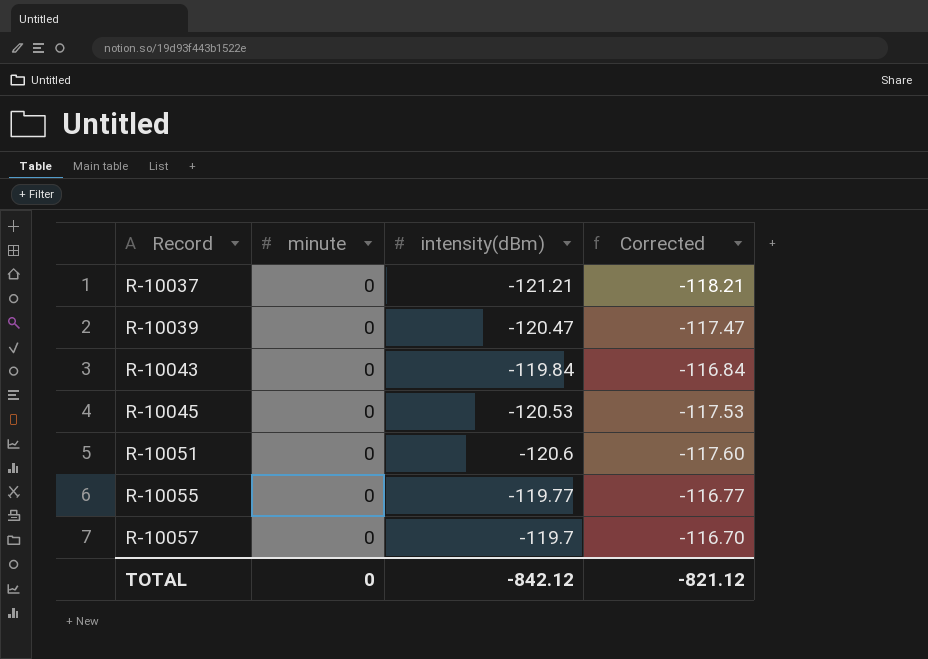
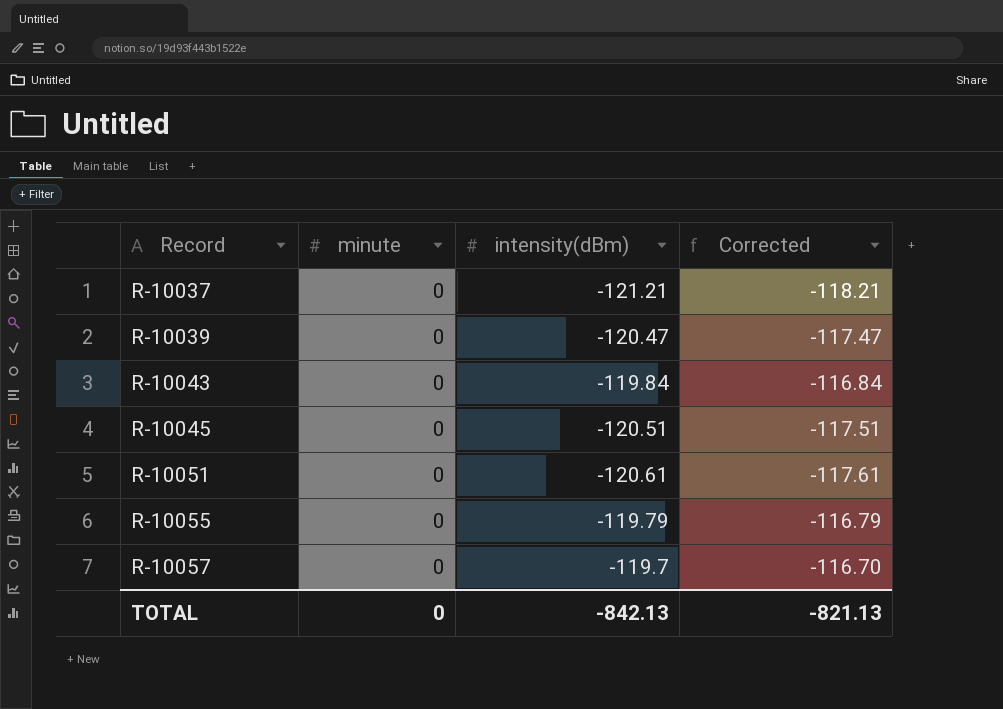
R-10045 | intensity(dBm): -120.53 -> -120.51
R-10045 | Corrected: -117.53 -> -117.51
R-10051 | intensity(dBm): -120.6 -> -120.61
R-10051 | Corrected: -117.60 -> -117.61
R-10055 | intensity(dBm): -119.77 -> -119.79
R-10055 | Corrected: -116.77 -> -116.79
TOTAL | intensity(dBm): -842.12 -> -842.13
TOTAL | Corrected: -821.12 -> -821.13

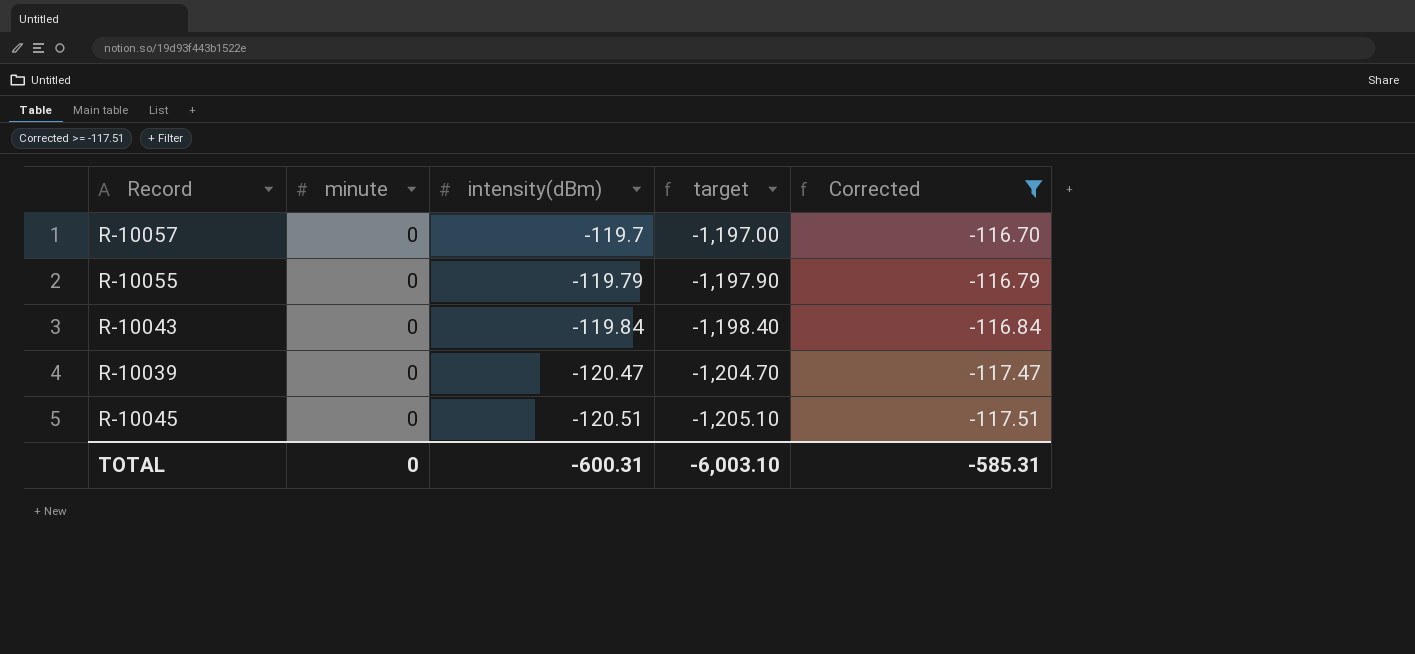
filter: none -> Corrected >= -117.51
row order: Record ascending -> intensity(dBm) descending
column target | formula: none -> [intensity(dBm)] * 10
TOTAL | intensity(dBm): -842.13 -> -600.31
TOTAL | Corrected: -821.13 -> -585.31

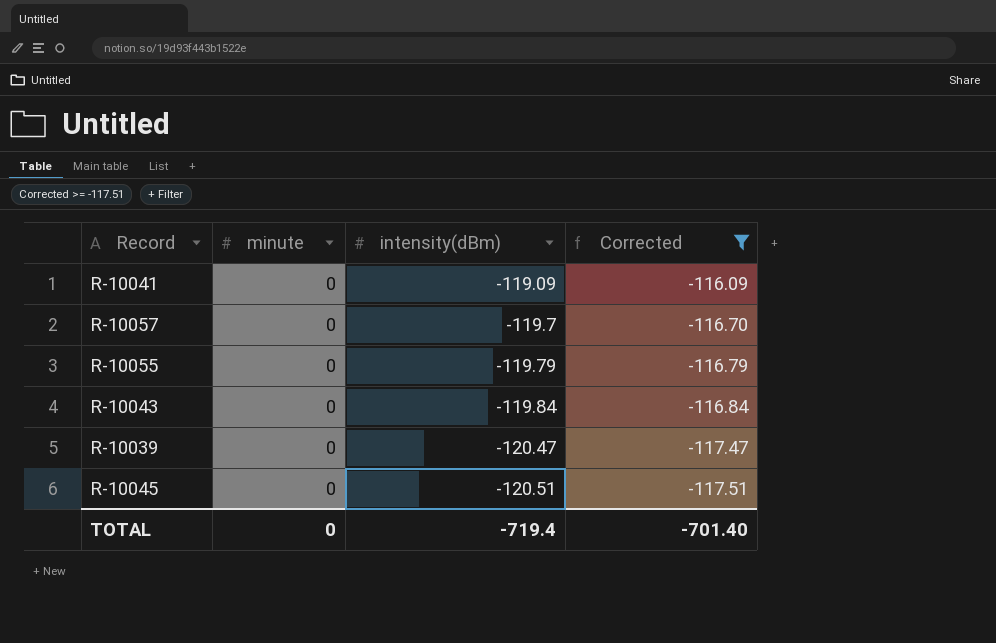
column target | formula: [intensity(dBm)] * 10 -> none
row R-10041: none -> 0 | -119.09 | -116.09
TOTAL | intensity(dBm): -600.31 -> -719.4
TOTAL | Corrected: -585.31 -> -701.40

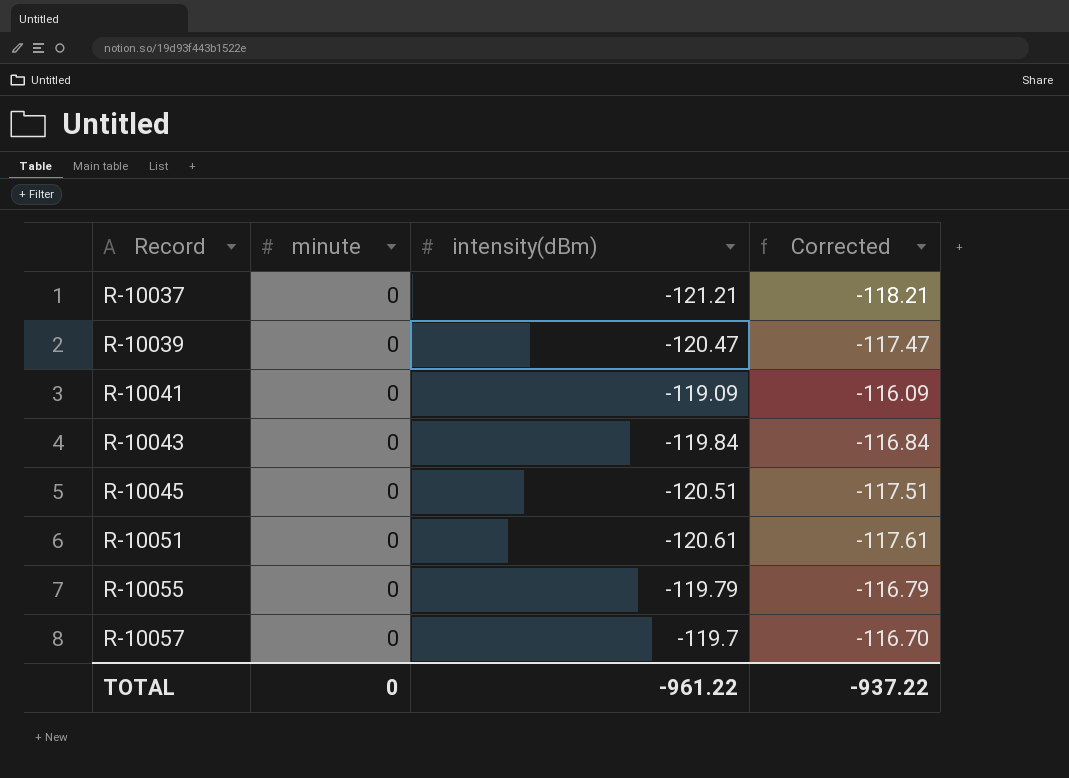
filter: Corrected >= -117.51 -> none
row order: intensity(dBm) descending -> Record ascending
TOTAL | intensity(dBm): -719.4 -> -961.22
TOTAL | Corrected: -701.40 -> -937.22

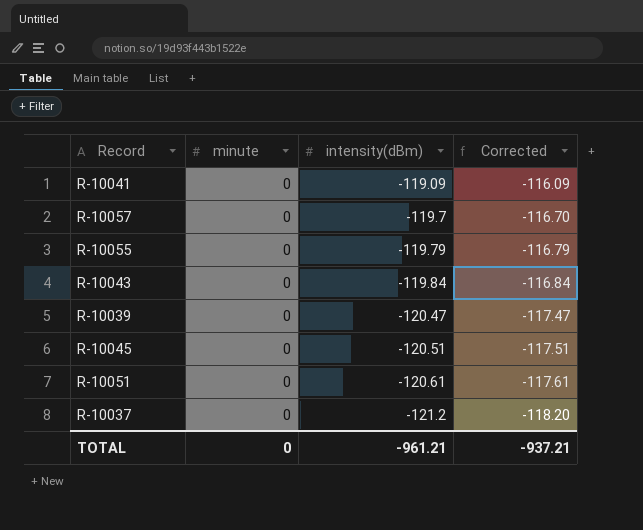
row order: Record ascending -> intensity(dBm) descending
R-10037 | intensity(dBm): -121.21 -> -121.2
R-10037 | Corrected: -118.21 -> -118.20
TOTAL | intensity(dBm): -961.22 -> -961.21
TOTAL | Corrected: -937.22 -> -937.21

